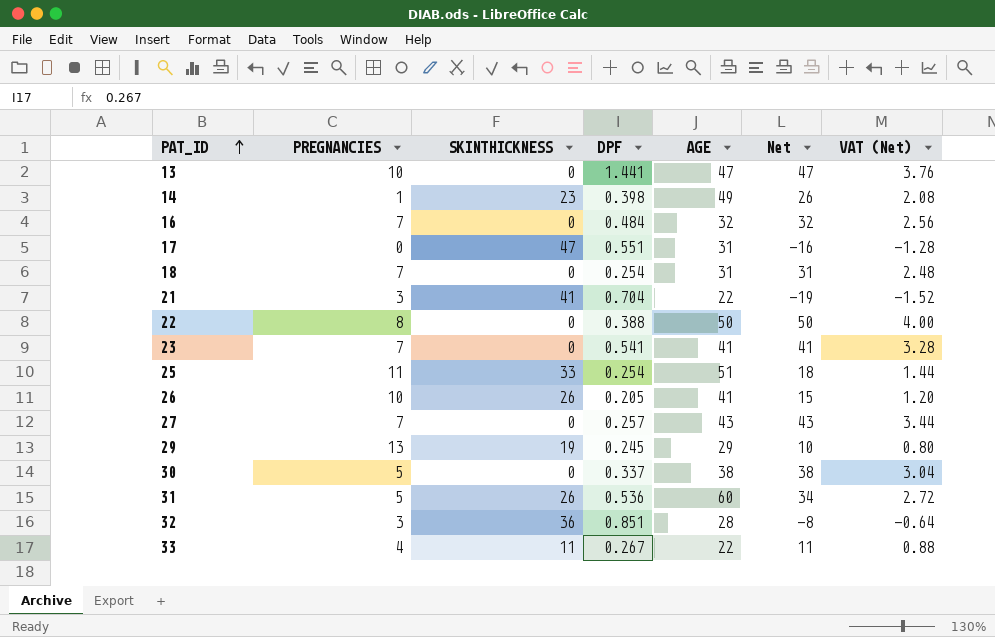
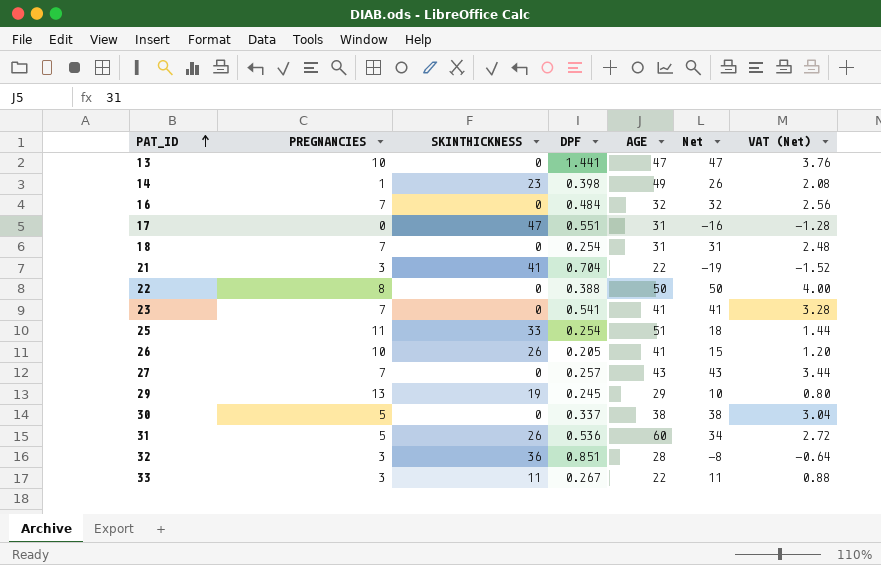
33 | PREGNANCIES: 4 -> 3

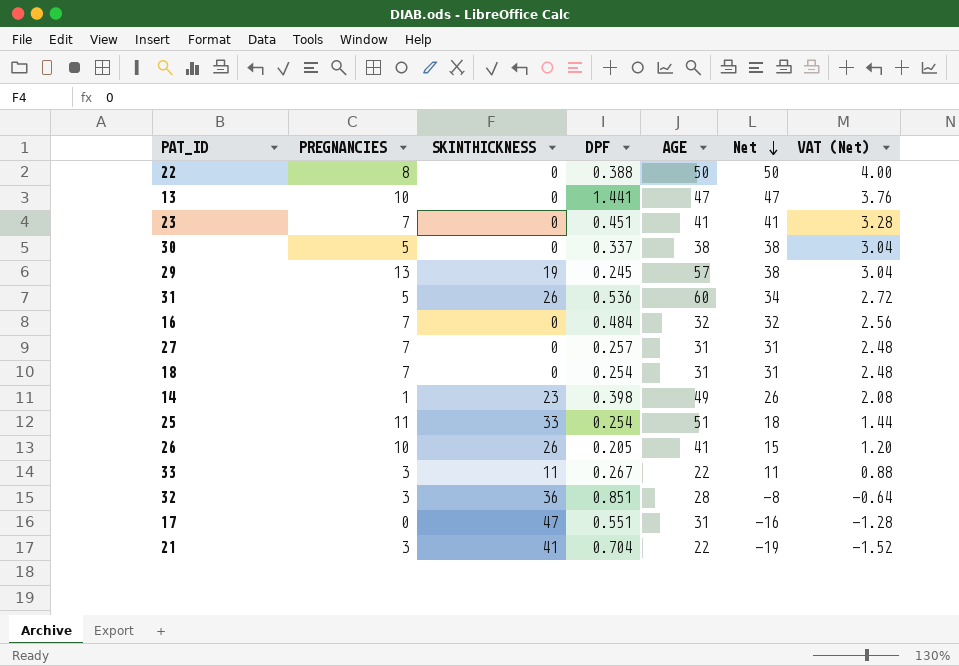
row order: PAT_ID ascending -> Net descending
23 | DPF: 0.541 -> 0.451
29 | AGE: 29 -> 57
29 | Net: 10 -> 38
29 | VAT (Net): 0.80 -> 3.04
27 | AGE: 43 -> 31
27 | Net: 43 -> 31
27 | VAT (Net): 3.44 -> 2.48

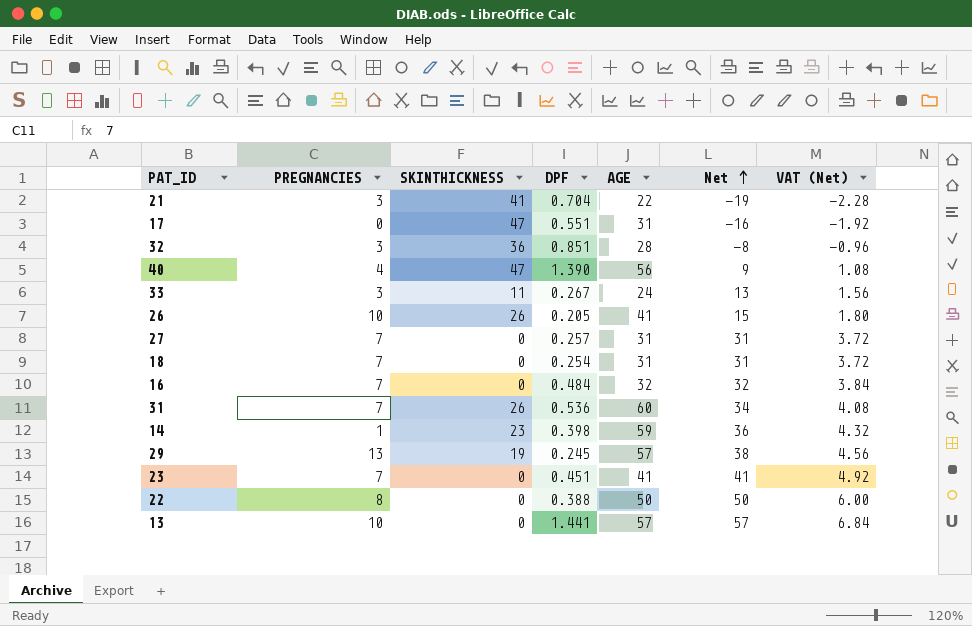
row order: Net descending -> Net ascending
column VAT (Net) | formula: [Net] * 0.08 -> [Net] * 0.12
row 30: 5 | 0 | 0.337 | 38 | 38 | 3.04 -> none
row 25: 11 | 33 | 0.254 | 51 | 18 | 1.44 -> none
row 40: none -> 4 | 47 | 1.390 | 56 | 9 | 1.08
33 | AGE: 22 -> 24
33 | Net: 11 -> 13
31 | PREGNANCIES: 5 -> 7
14 | AGE: 49 -> 59
14 | Net: 26 -> 36
13 | AGE: 47 -> 57
13 | Net: 47 -> 57

